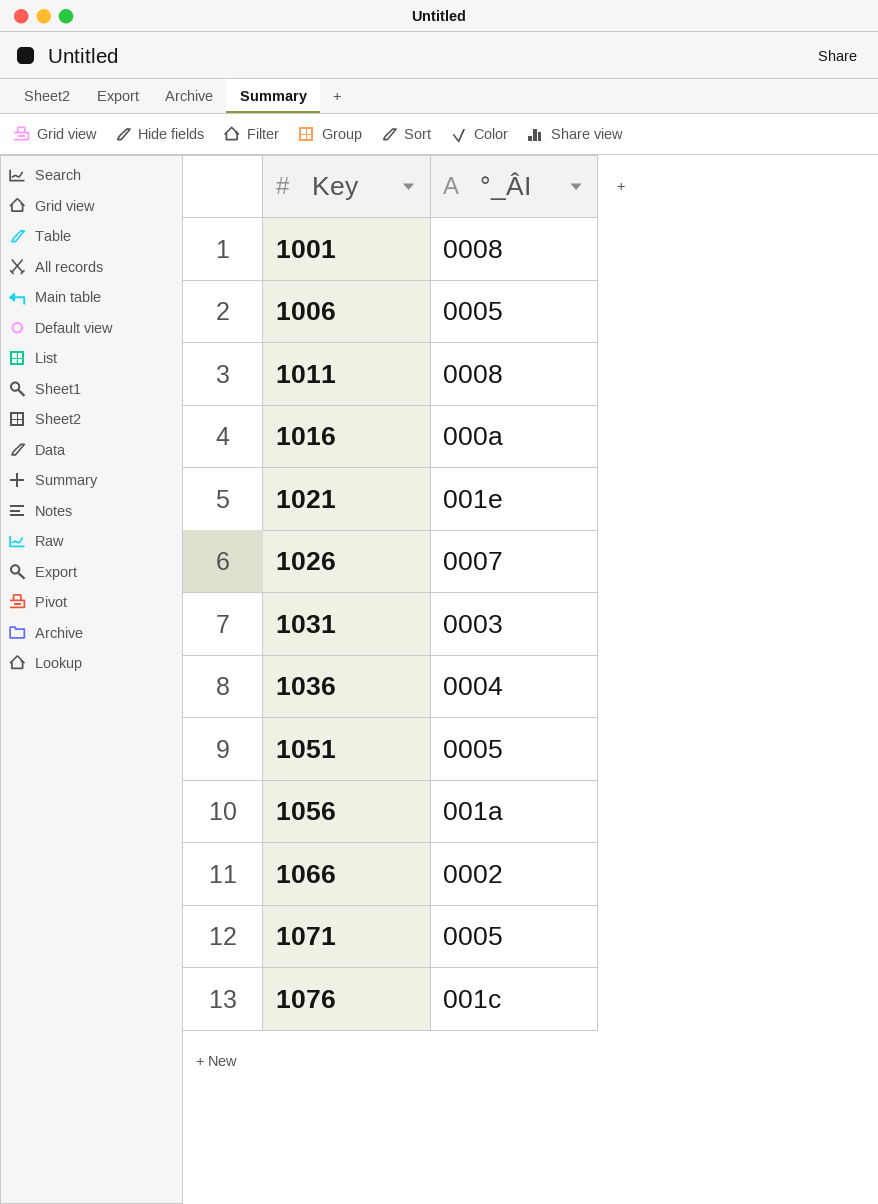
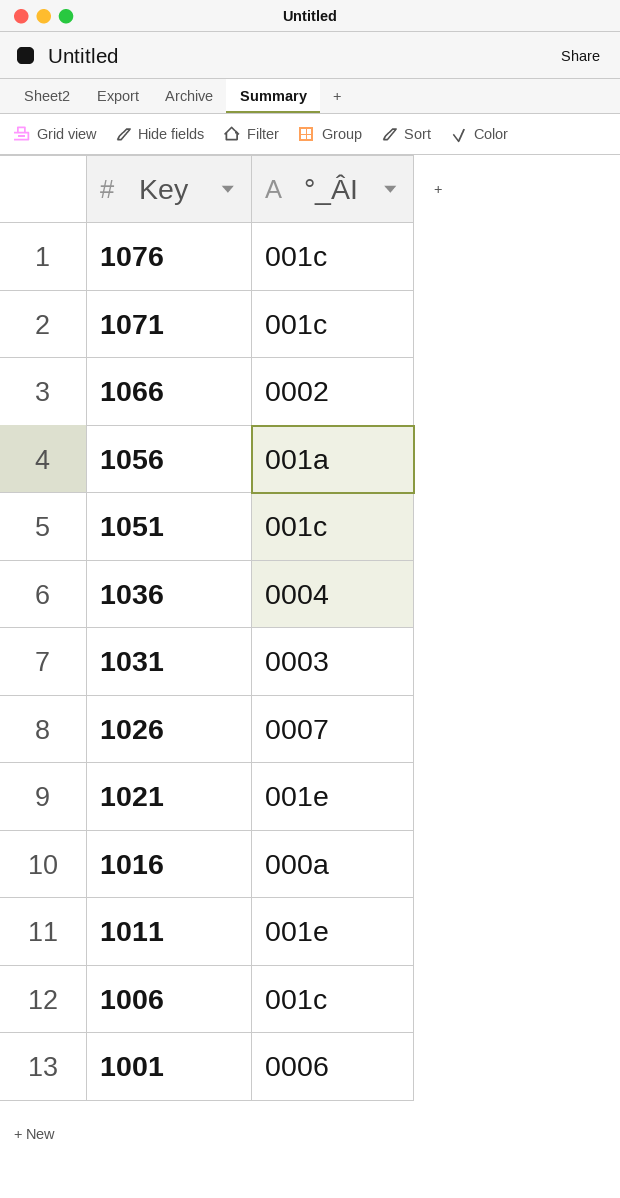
row order: Key ascending -> Key descending
1071 | °_ÂI: 0005 -> 001c
1051 | °_ÂI: 0005 -> 001c
1011 | °_ÂI: 0008 -> 001e
1006 | °_ÂI: 0005 -> 001c
1001 | °_ÂI: 0008 -> 0006

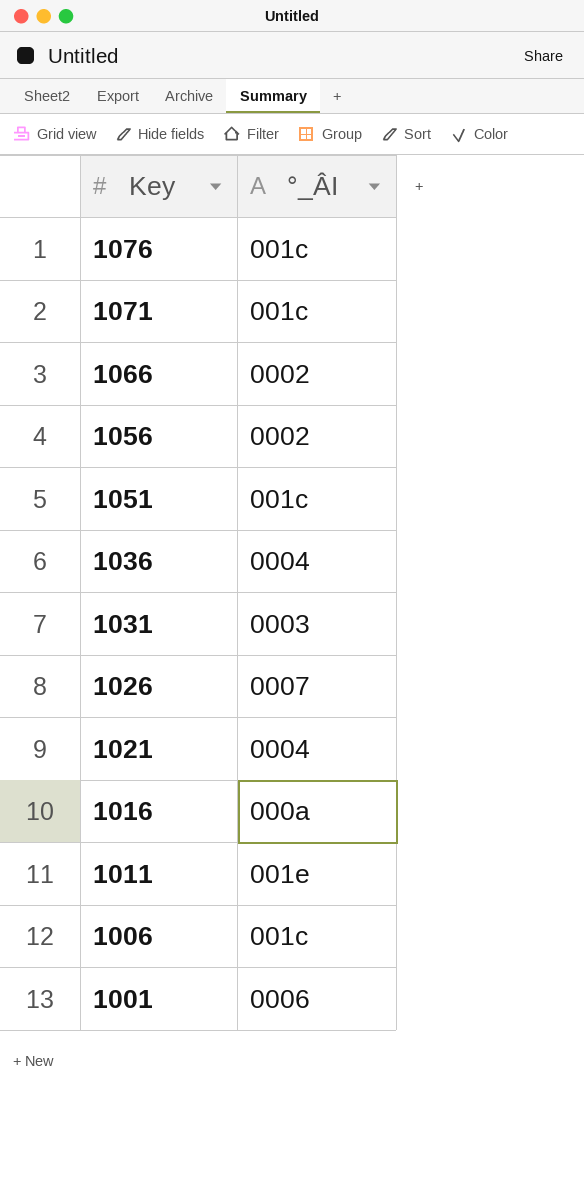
1056 | °_ÂI: 001a -> 0002
1021 | °_ÂI: 001e -> 0004

